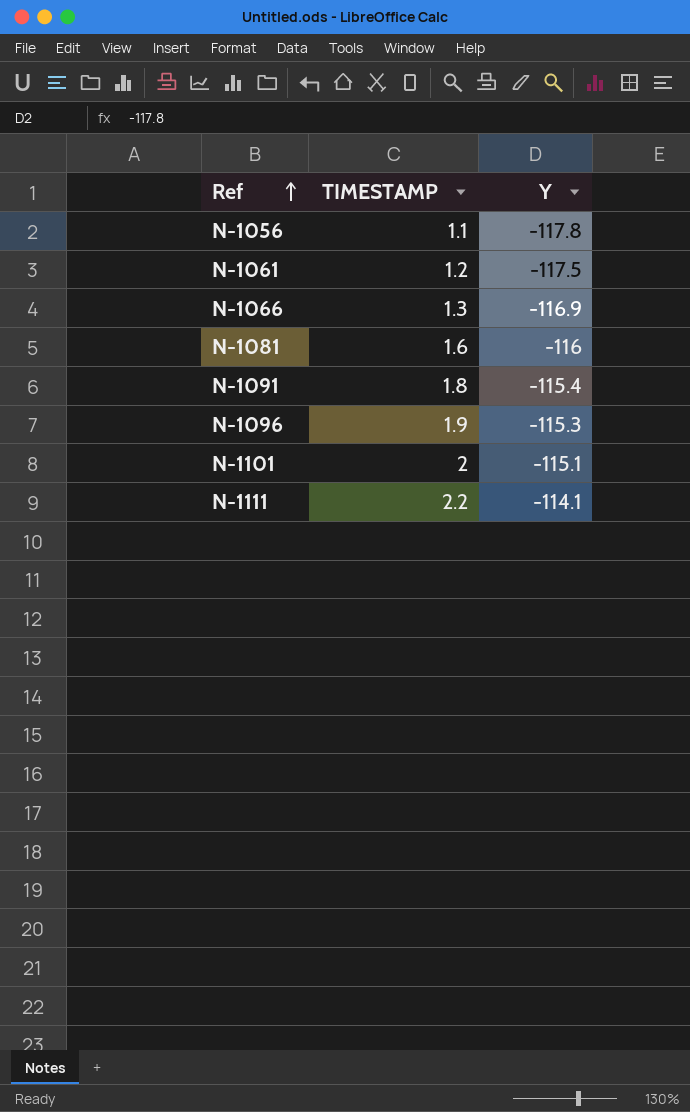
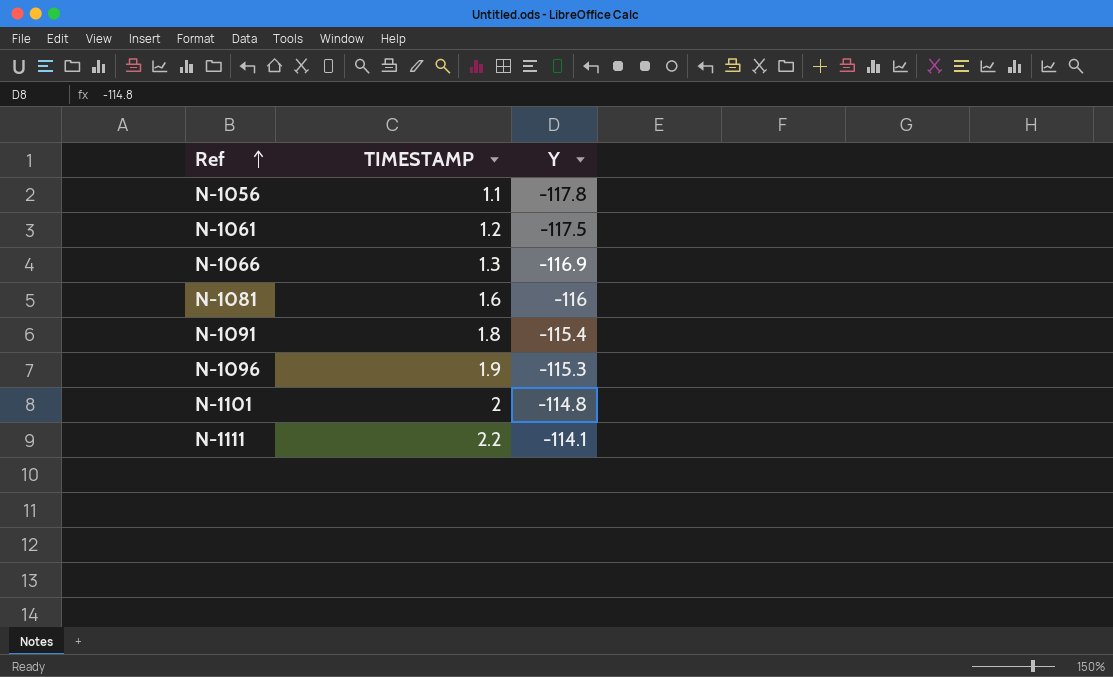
N-1101 | Y: -115.1 -> -114.8

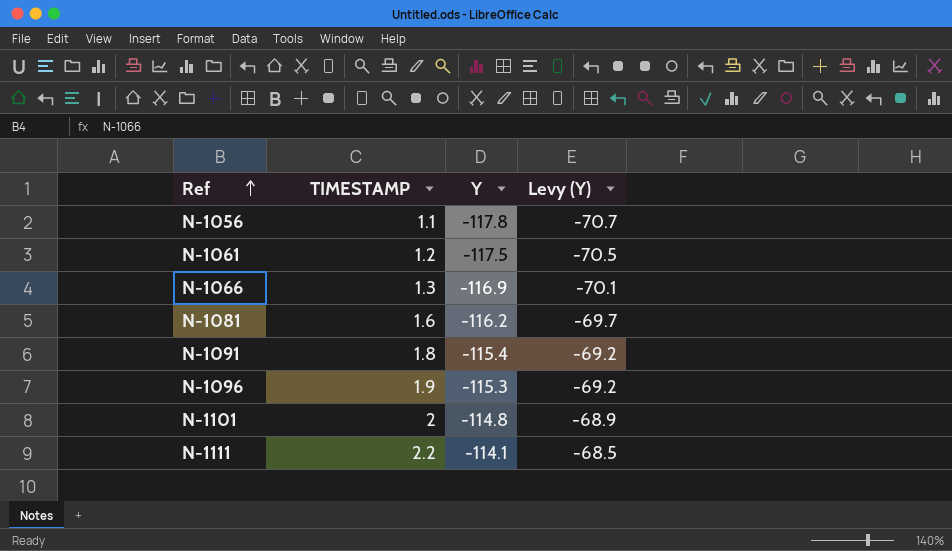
column Levy (Y) | formula: none -> [Y] * 0.6
N-1081 | Y: -116 -> -116.2

